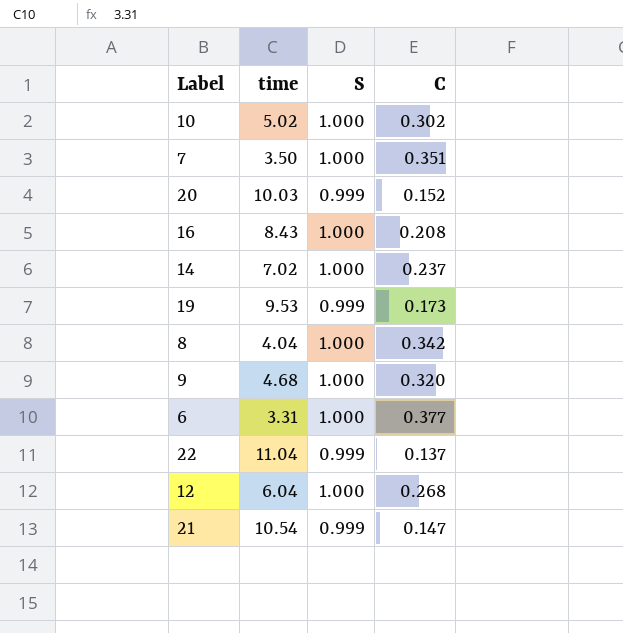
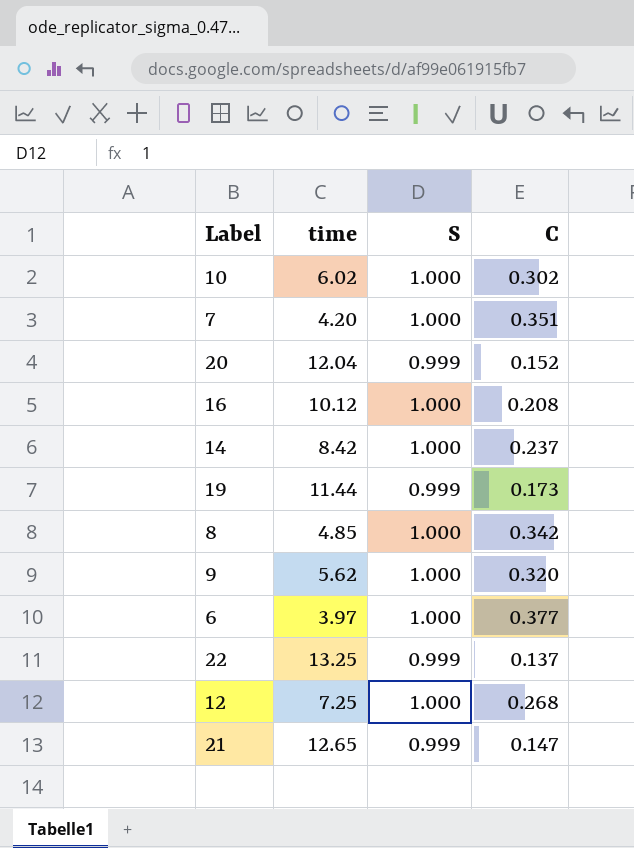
10 | time: 5.02 -> 6.02
7 | time: 3.50 -> 4.20
20 | time: 10.03 -> 12.04
16 | time: 8.43 -> 10.12
14 | time: 7.02 -> 8.42
19 | time: 9.53 -> 11.44
8 | time: 4.04 -> 4.85
9 | time: 4.68 -> 5.62
6 | time: 3.31 -> 3.97
22 | time: 11.04 -> 13.25
12 | time: 6.04 -> 7.25
21 | time: 10.54 -> 12.65

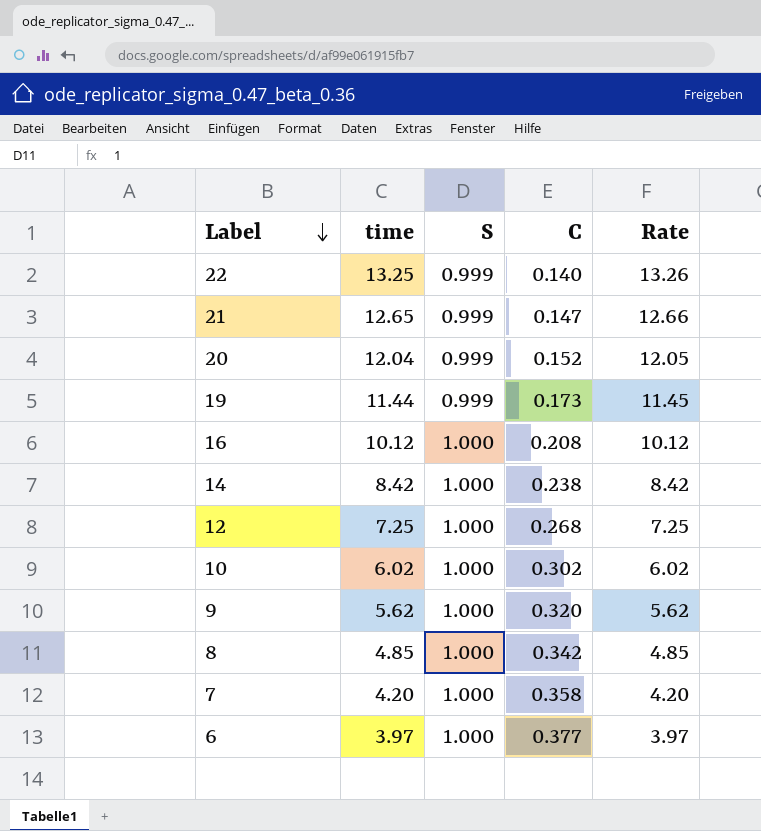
row order: none -> Label descending
column Rate | formula: none -> [time] / [S]
22 | C: 0.137 -> 0.140
14 | C: 0.237 -> 0.238
7 | C: 0.351 -> 0.358

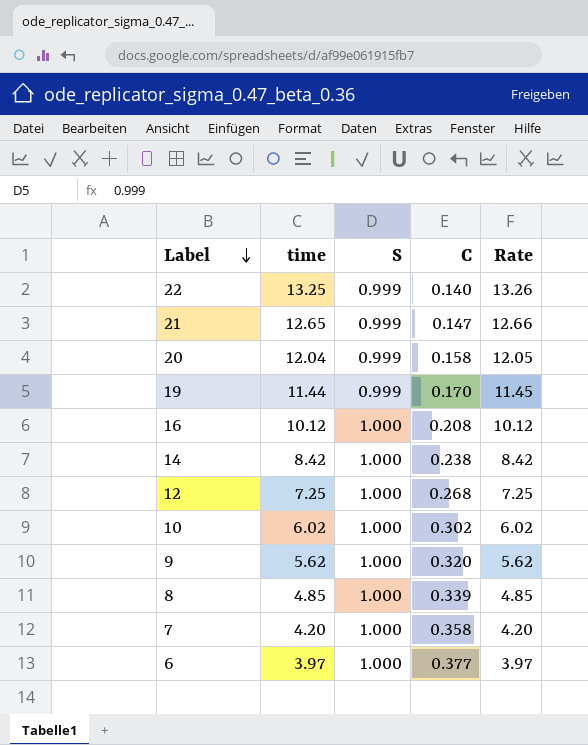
20 | C: 0.152 -> 0.158
19 | C: 0.173 -> 0.170
8 | C: 0.342 -> 0.339

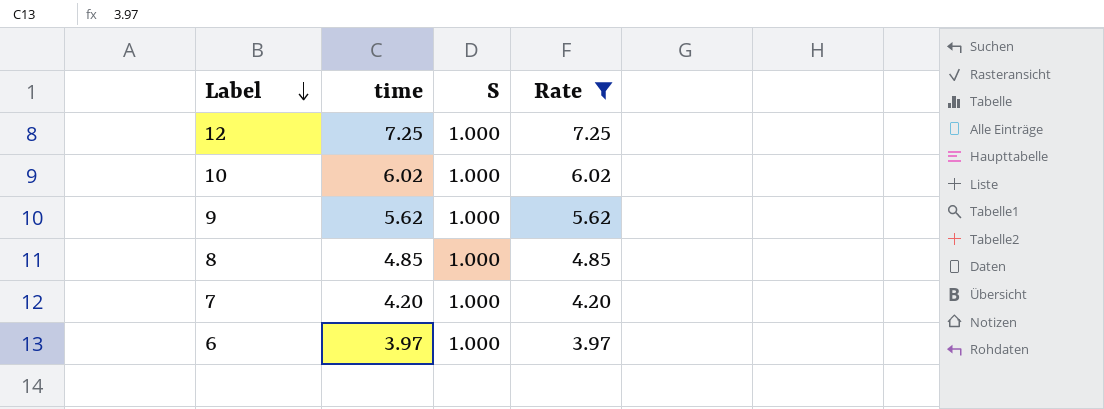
filter: none -> Rate <= 7.25
column C | position: 4 -> none

